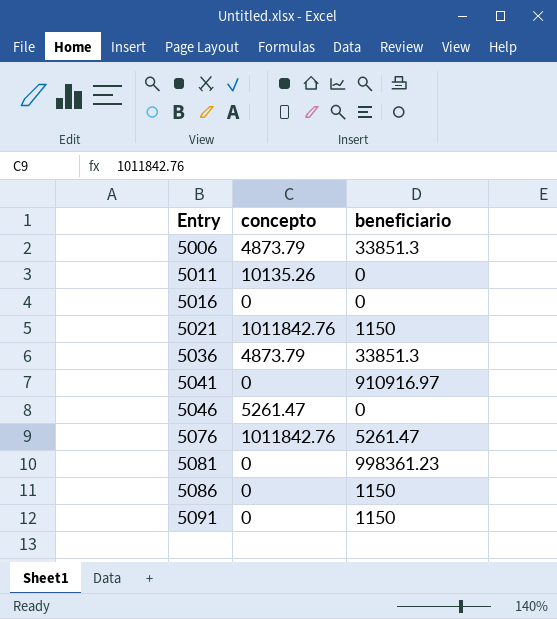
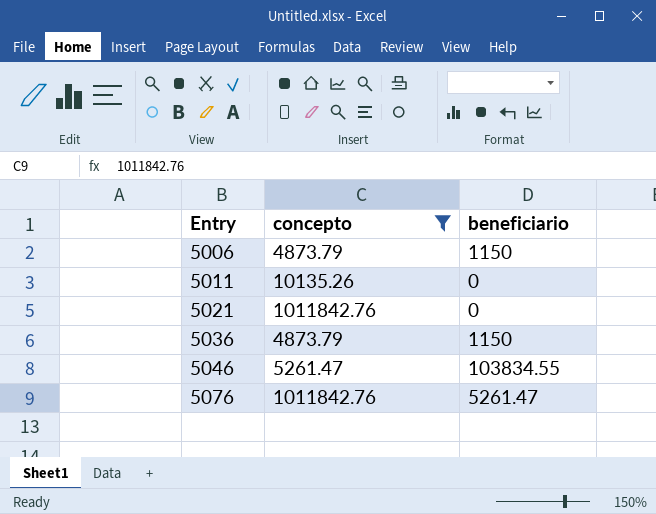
filter: none -> concepto != 0
5006 | beneficiario: 33851.3 -> 1150
5021 | beneficiario: 1150 -> 0
5036 | beneficiario: 33851.3 -> 1150
5046 | beneficiario: 0 -> 103834.55

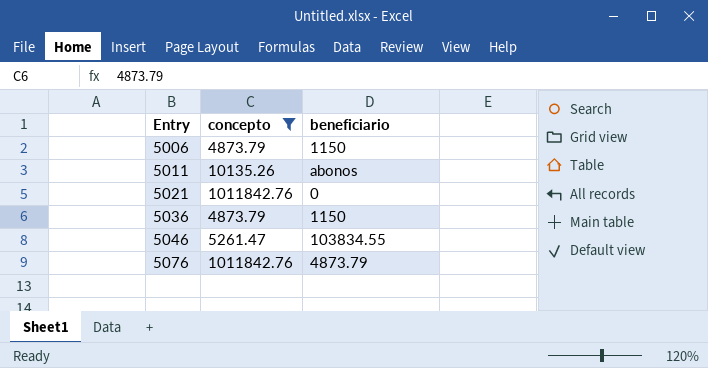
5011 | beneficiario: 0 -> abonos
5076 | beneficiario: 5261.47 -> 4873.79

